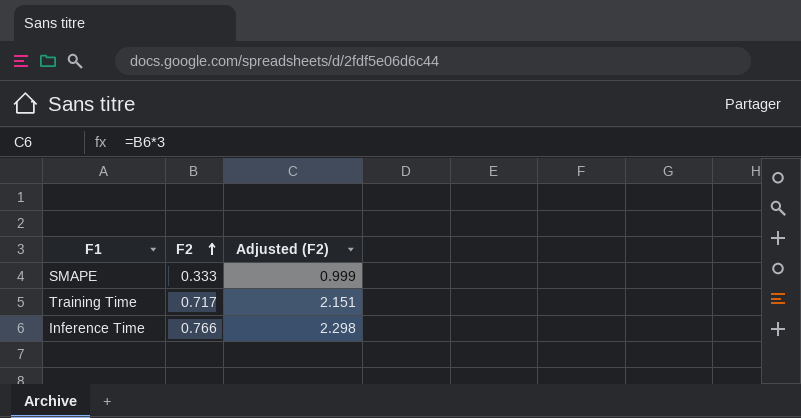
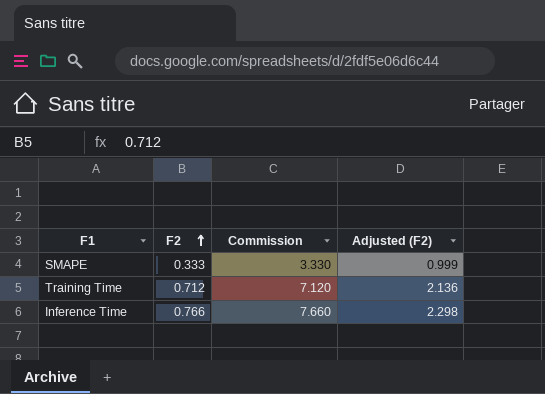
column Commission | formula: none -> [F2] * 10
Training Time | F2: 0.717 -> 0.712
Training Time | Adjusted (F2): 2.151 -> 2.136

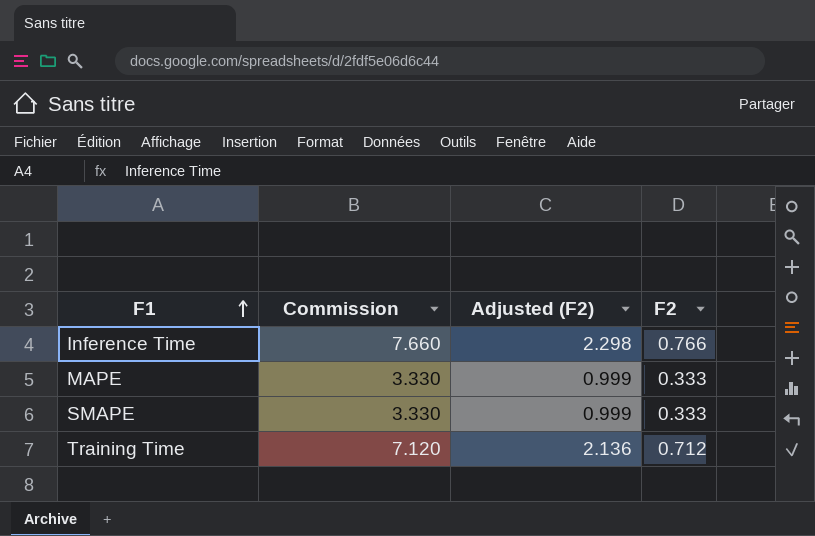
row order: F2 ascending -> F1 ascending
column F2 | position: 2 -> 4
row MAPE: none -> 3.330 | 0.999 | 0.333

